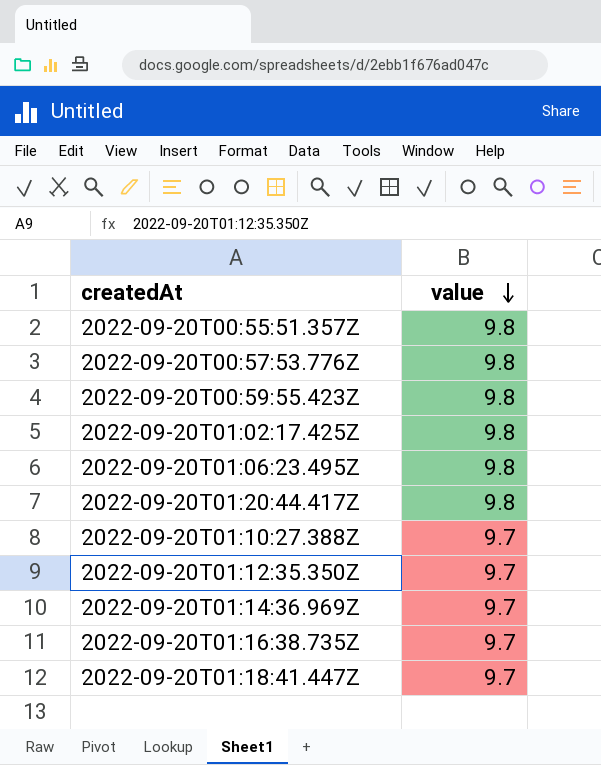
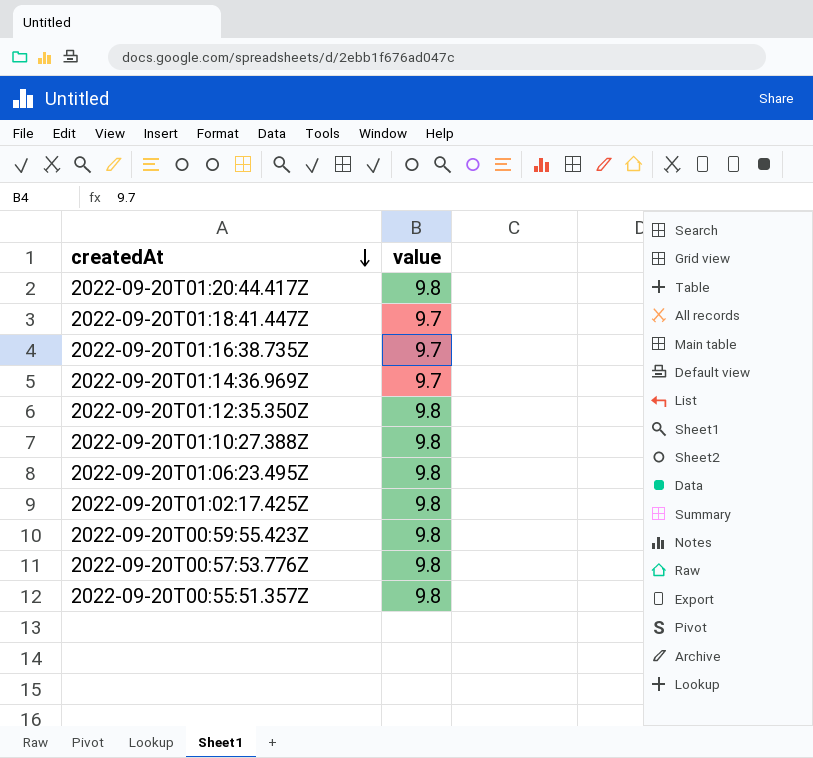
row order: value descending -> createdAt descending
2022-09-20T01:12:35.350Z | value: 9.7 -> 9.8
2022-09-20T01:10:27.388Z | value: 9.7 -> 9.8

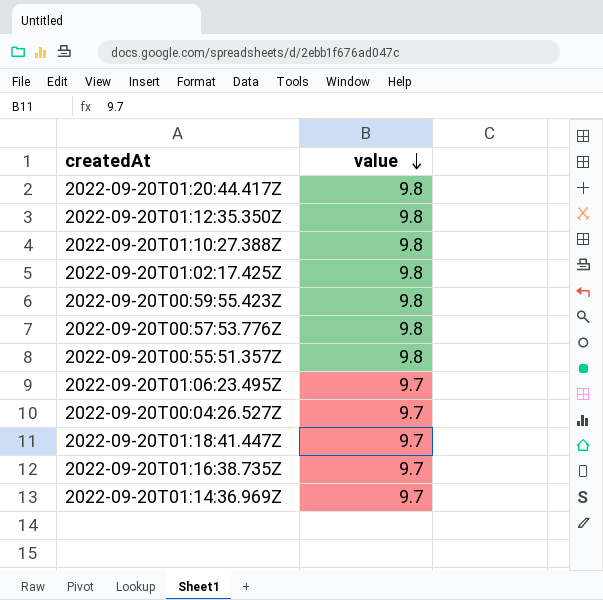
row order: createdAt descending -> value descending
2022-09-20T01:06:23.495Z | value: 9.8 -> 9.7
row 2022-09-20T00:04:26.527Z: none -> 9.7

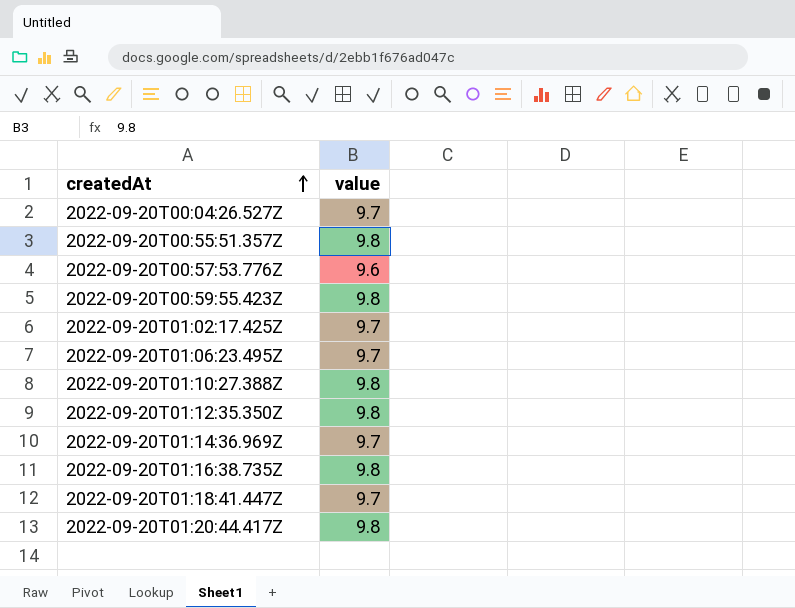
row order: value descending -> createdAt ascending
2022-09-20T00:57:53.776Z | value: 9.8 -> 9.6
2022-09-20T01:02:17.425Z | value: 9.8 -> 9.7
2022-09-20T01:16:38.735Z | value: 9.7 -> 9.8

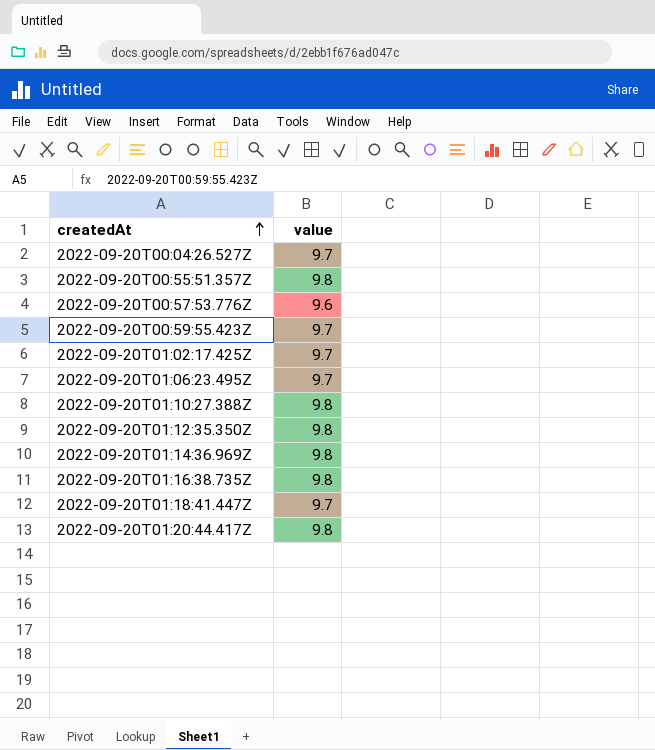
2022-09-20T00:59:55.423Z | value: 9.8 -> 9.7
2022-09-20T01:14:36.969Z | value: 9.7 -> 9.8

